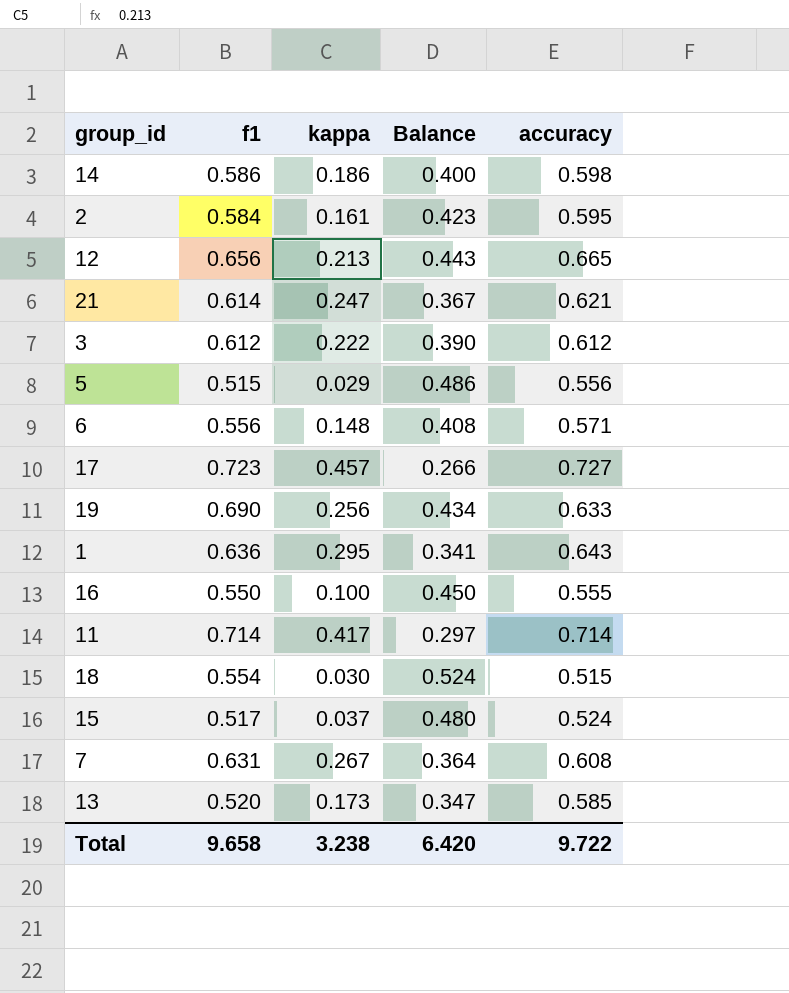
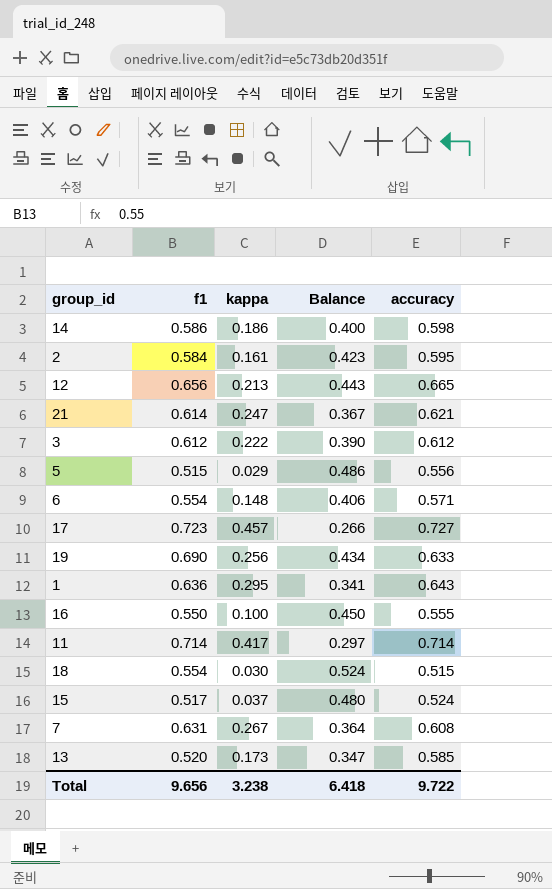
6 | f1: 0.556 -> 0.554
6 | Balance: 0.408 -> 0.406
Total | f1: 9.658 -> 9.656
Total | Balance: 6.420 -> 6.418

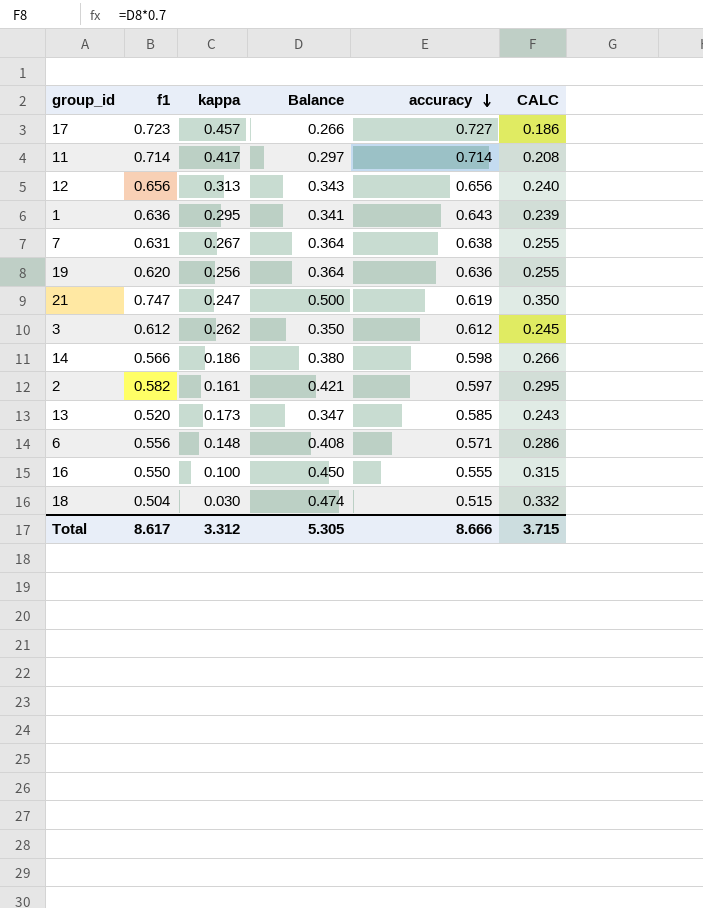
row order: none -> accuracy descending
column CALC | formula: none -> [Balance] * 0.7
row 5: 0.515 | 0.029 | 0.486 | 0.556 -> none
row 15: 0.517 | 0.037 | 0.480 | 0.524 -> none
12 | kappa: 0.213 -> 0.313
12 | Balance: 0.443 -> 0.343
12 | accuracy: 0.665 -> 0.656
7 | accuracy: 0.608 -> 0.638
19 | f1: 0.690 -> 0.620
19 | Balance: 0.434 -> 0.364
19 | accuracy: 0.633 -> 0.636
21 | f1: 0.614 -> 0.747
21 | Balance: 0.367 -> 0.500
21 | accuracy: 0.621 -> 0.619
3 | kappa: 0.222 -> 0.262
3 | Balance: 0.390 -> 0.350
14 | f1: 0.586 -> 0.566
14 | Balance: 0.400 -> 0.380
2 | f1: 0.584 -> 0.582
2 | Balance: 0.423 -> 0.421
2 | accuracy: 0.595 -> 0.597
6 | f1: 0.554 -> 0.556
6 | Balance: 0.406 -> 0.408
18 | f1: 0.554 -> 0.504
18 | Balance: 0.524 -> 0.474
Total | f1: 9.656 -> 8.617
Total | kappa: 3.238 -> 3.312
Total | Balance: 6.418 -> 5.305
Total | accuracy: 9.722 -> 8.666

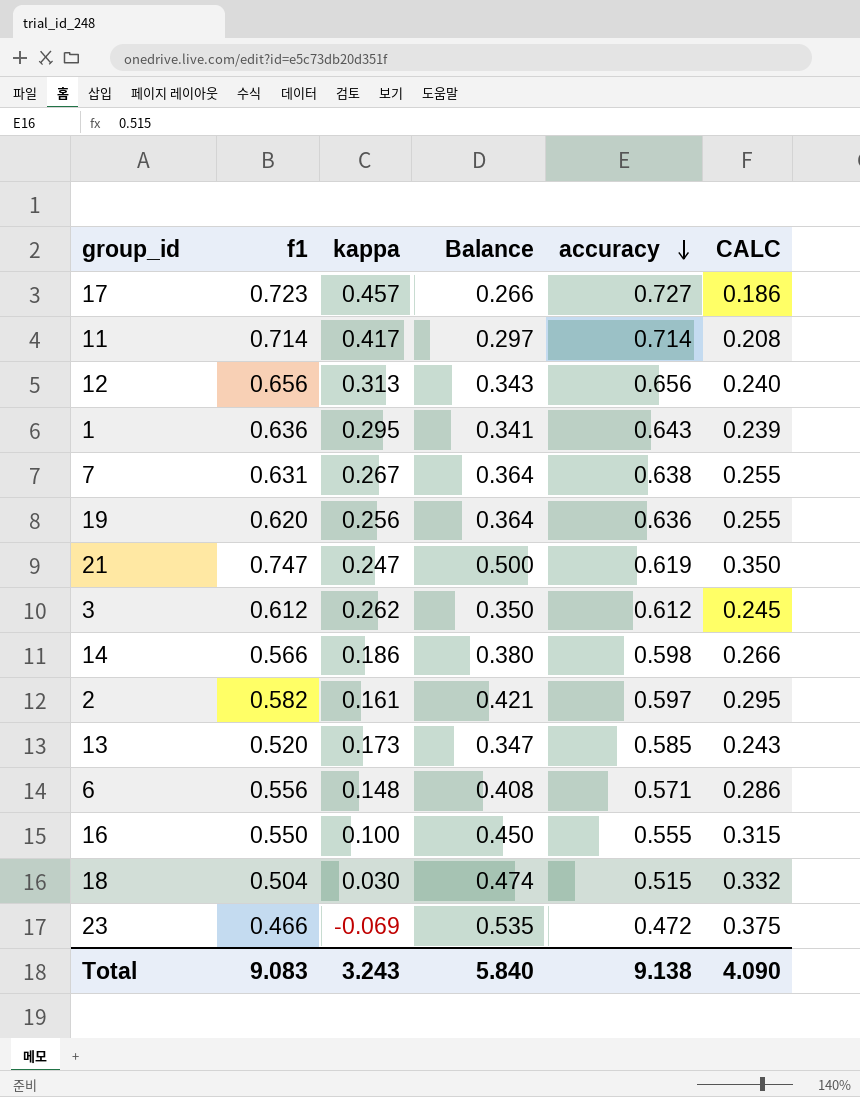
row 23: none -> 0.466 | -0.069 | 0.535 | 0.472 | 0.375
Total | f1: 8.617 -> 9.083
Total | kappa: 3.312 -> 3.243
Total | Balance: 5.305 -> 5.840
Total | accuracy: 8.666 -> 9.138
Total | CALC: 3.715 -> 4.090

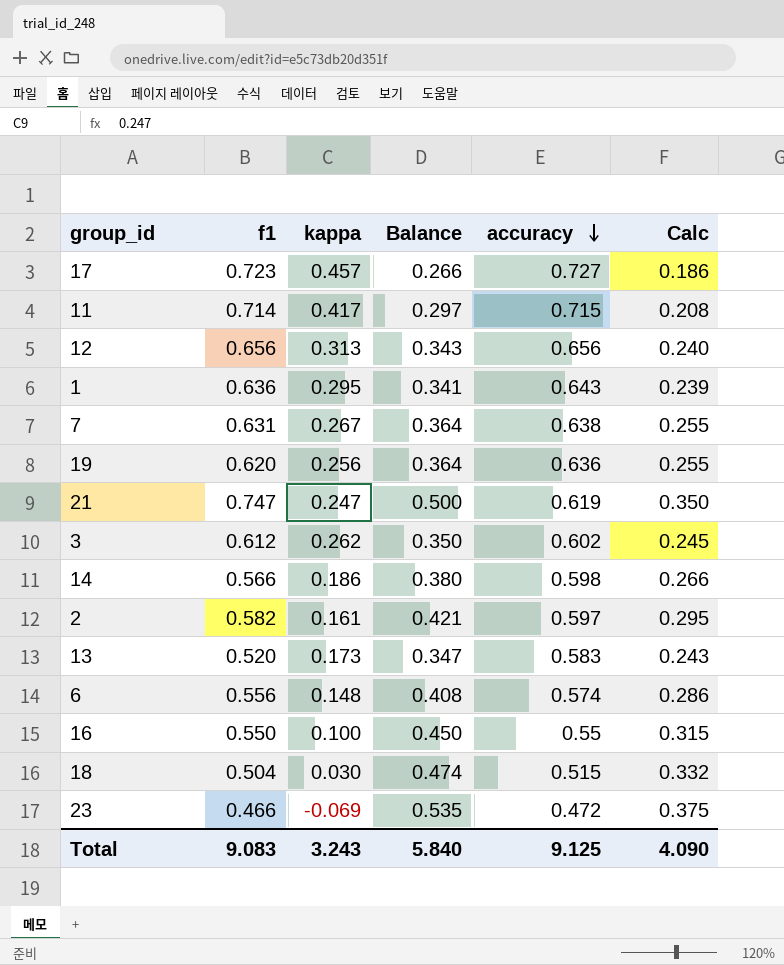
column name: CALC -> Calc
11 | accuracy: 0.714 -> 0.715
3 | accuracy: 0.612 -> 0.602
13 | accuracy: 0.585 -> 0.583
6 | accuracy: 0.571 -> 0.574
16 | accuracy: 0.555 -> 0.55
Total | accuracy: 9.138 -> 9.125

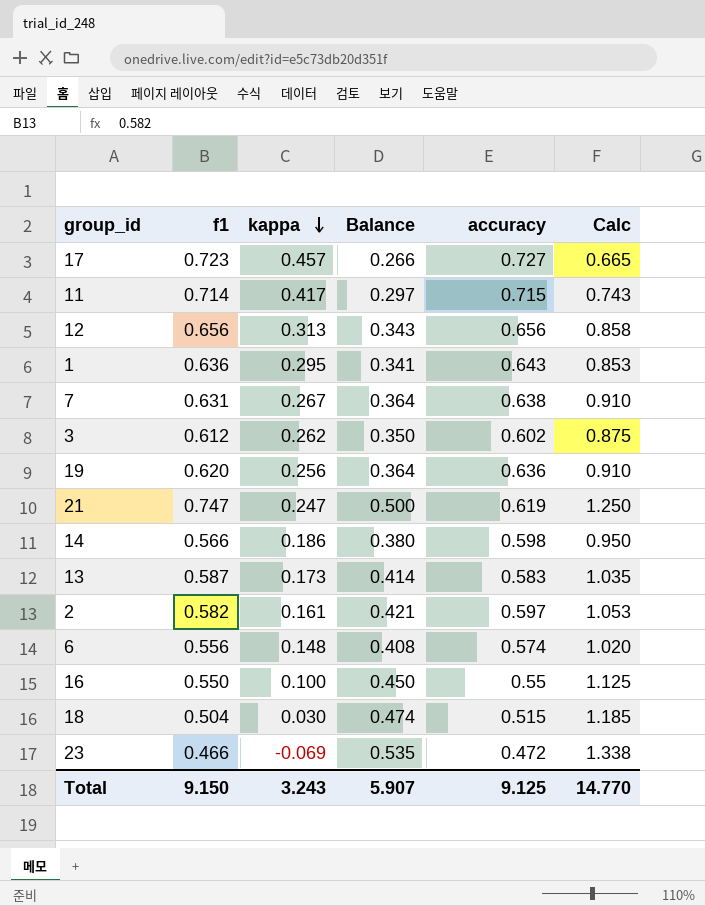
row order: accuracy descending -> kappa descending
column Calc | formula: [Balance] * 0.7 -> [Balance] * 2.5
13 | f1: 0.520 -> 0.587
13 | Balance: 0.347 -> 0.414
Total | f1: 9.083 -> 9.150
Total | Balance: 5.840 -> 5.907
Total | Calc: 4.090 -> 14.770

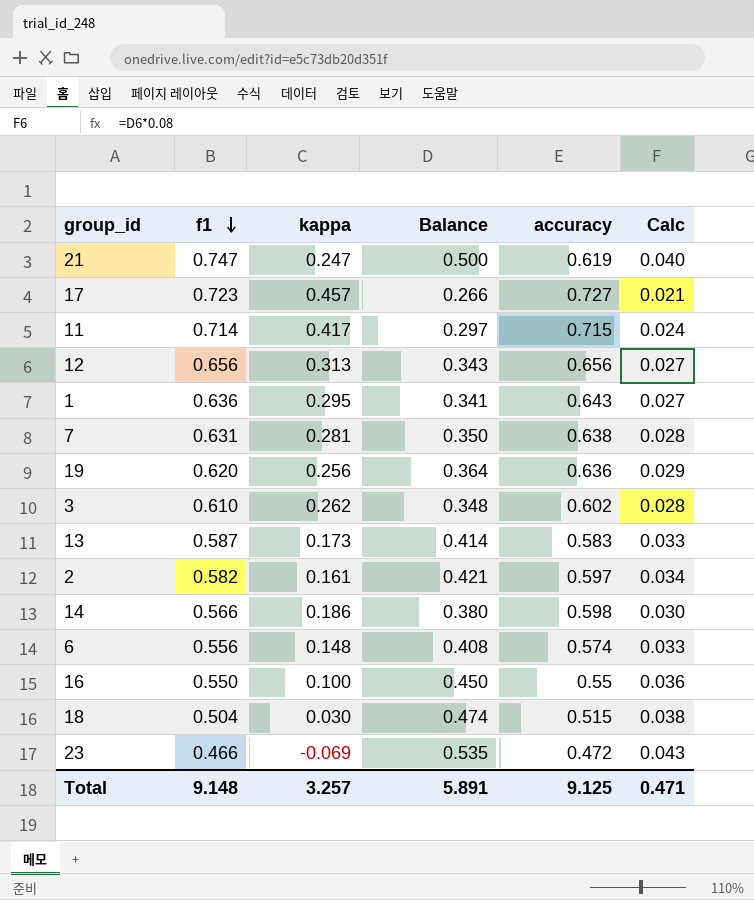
row order: kappa descending -> f1 descending
column Calc | formula: [Balance] * 2.5 -> [Balance] * 0.08
7 | kappa: 0.267 -> 0.281
7 | Balance: 0.364 -> 0.350
3 | f1: 0.612 -> 0.610
3 | Balance: 0.350 -> 0.348
Total | f1: 9.150 -> 9.148
Total | kappa: 3.243 -> 3.257
Total | Balance: 5.907 -> 5.891
Total | Calc: 14.770 -> 0.471

